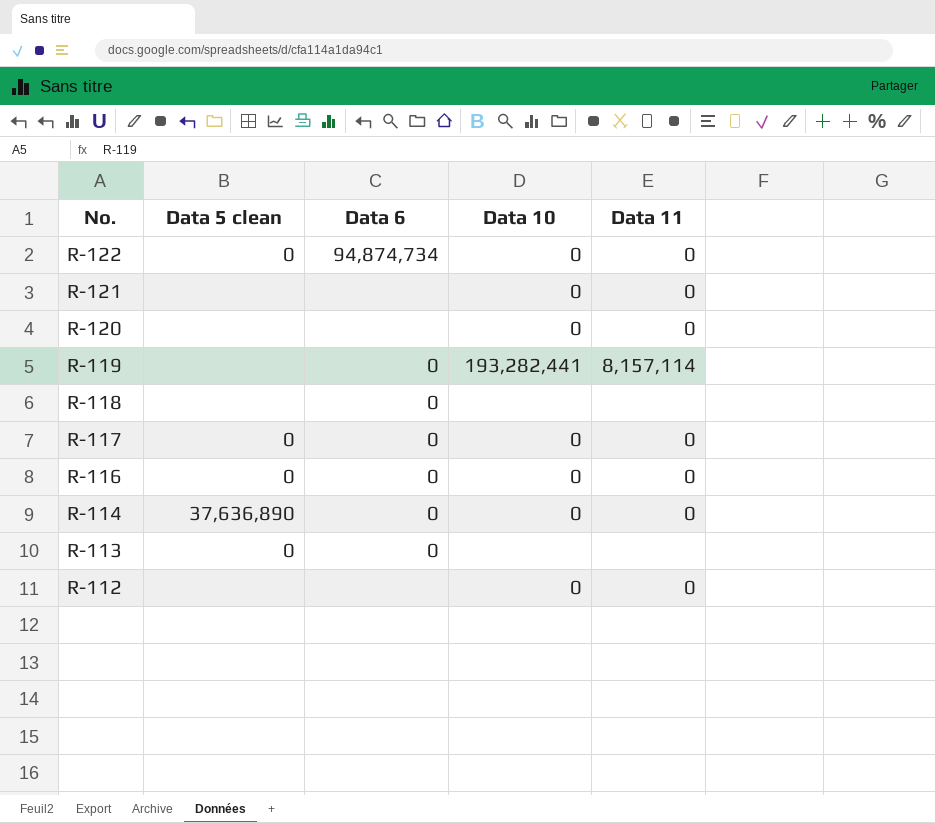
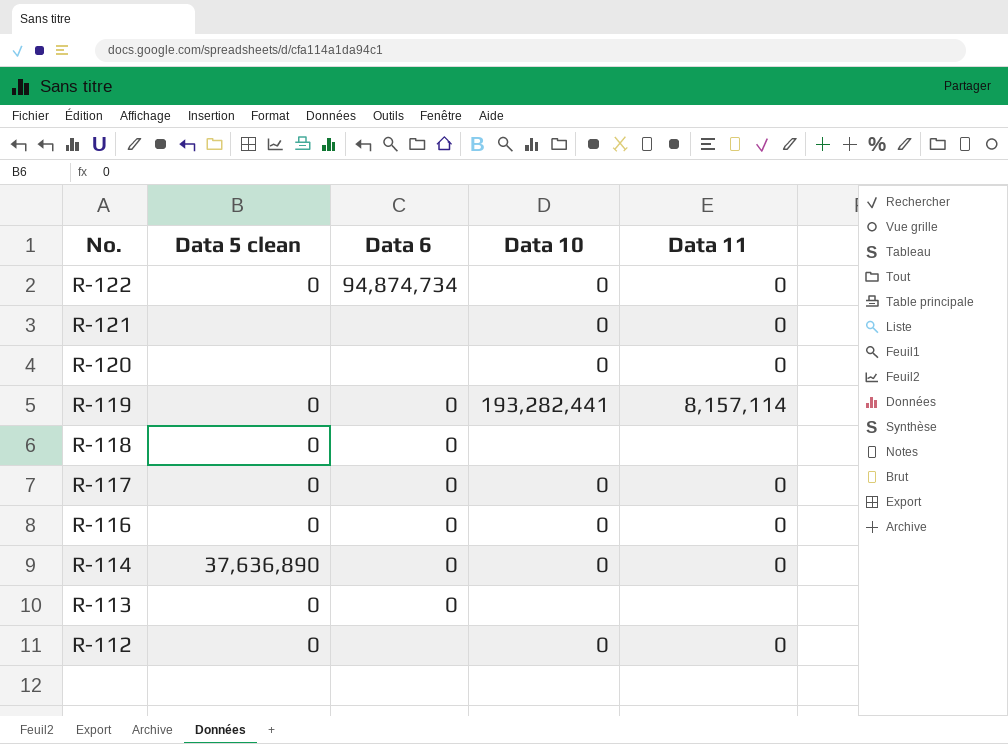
R-119 | Data 5 clean: none -> 0
R-118 | Data 5 clean: none -> 0
R-112 | Data 5 clean: none -> 0

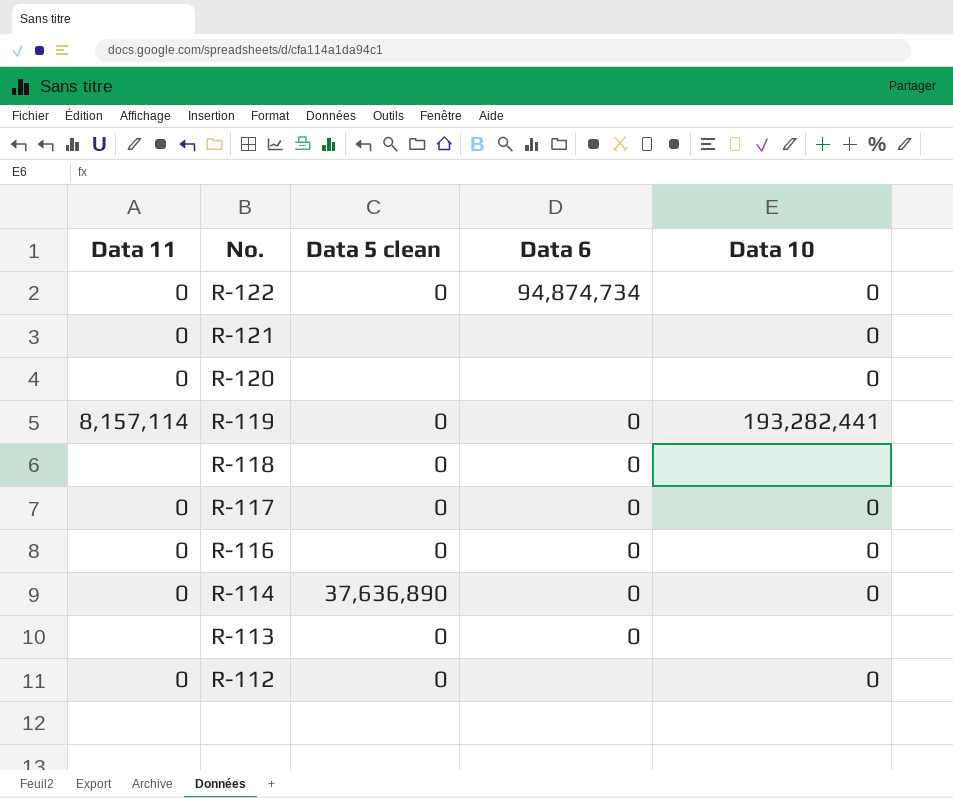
column Data 11 | position: 5 -> 1

